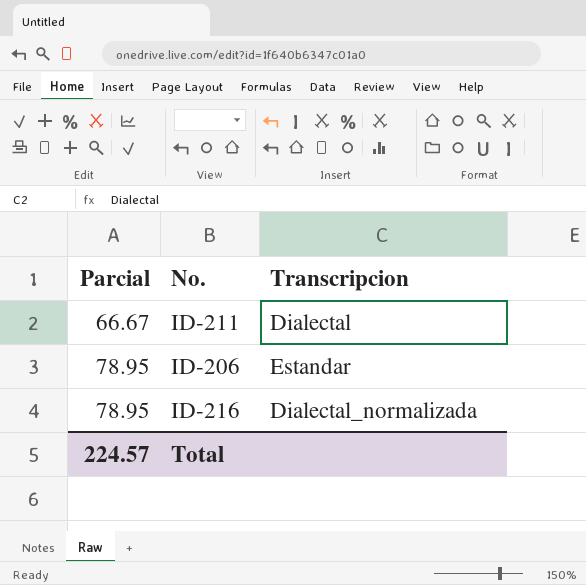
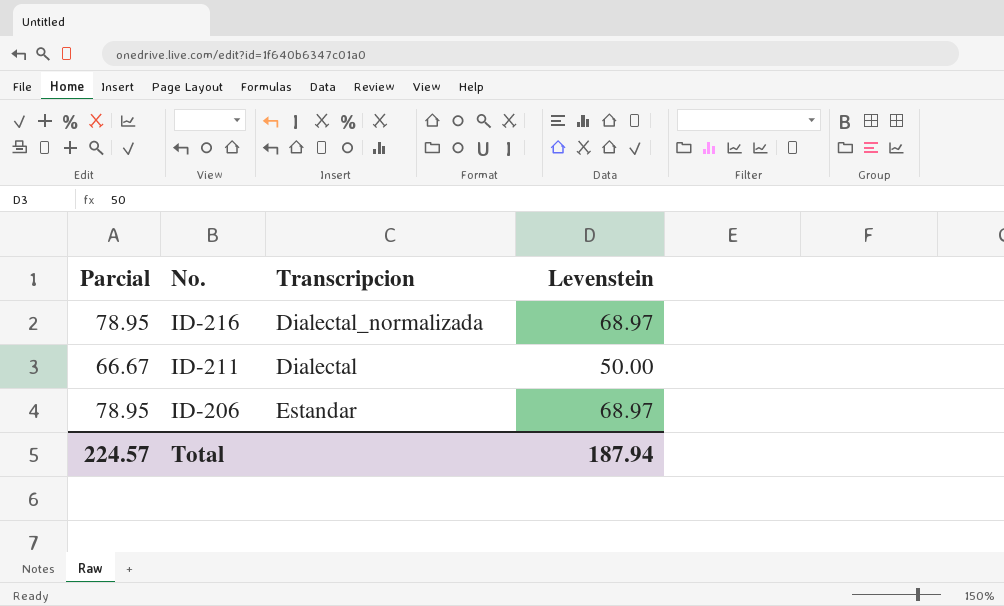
row order: Parcial ascending -> No. descending
column Levenstein | position: none -> 4

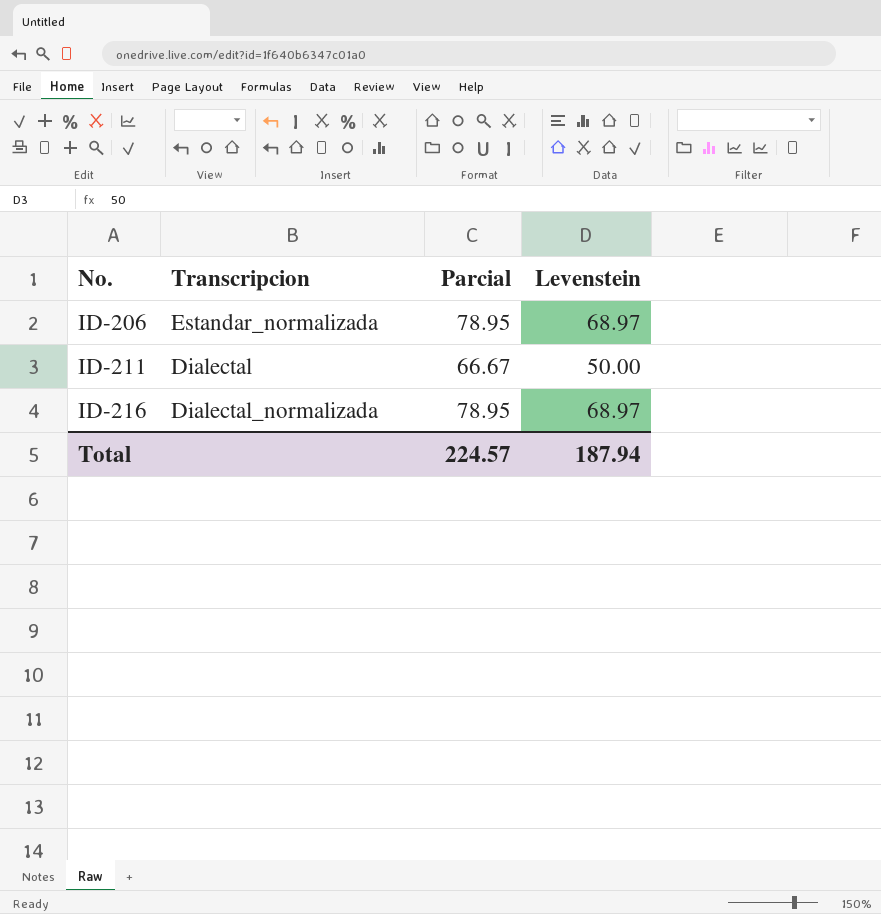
row order: No. descending -> No. ascending
column Parcial | position: 1 -> 3
ID-206 | Transcripcion: Estandar -> Estandar_normalizada

